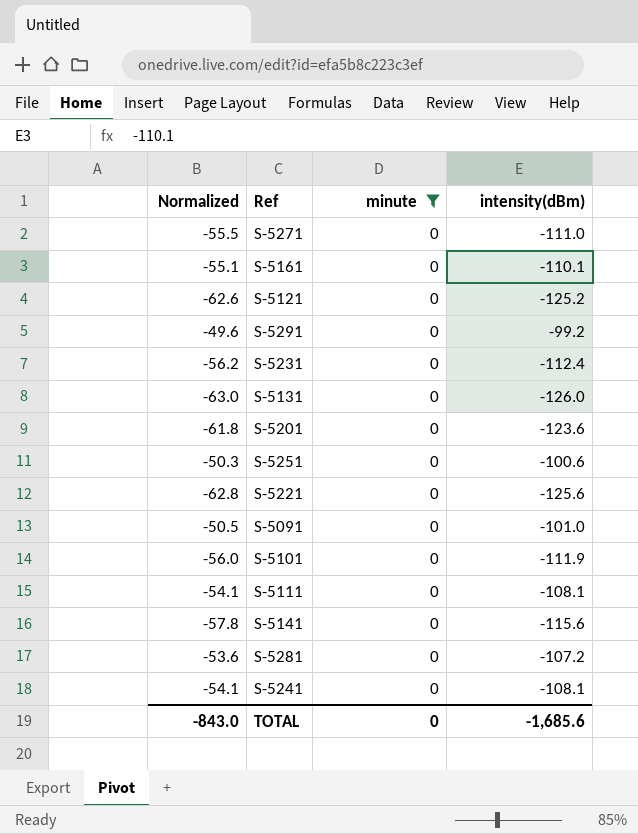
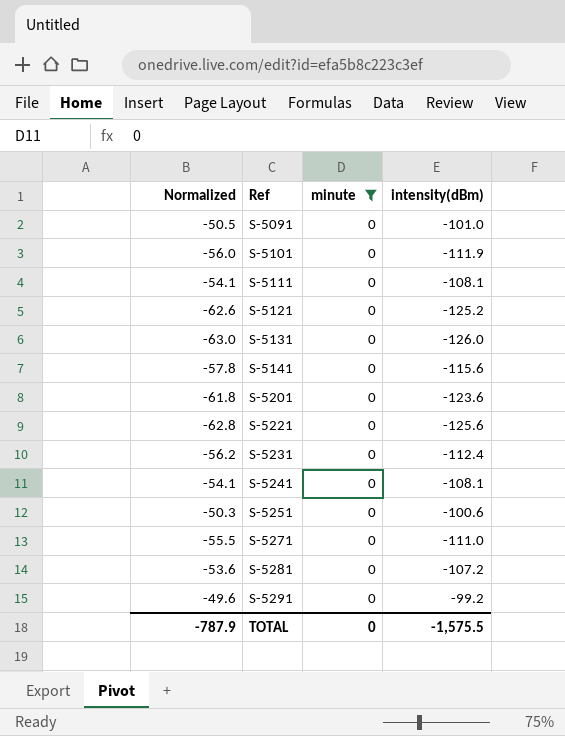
row order: none -> Ref ascending
row S-5161: -55.1 | 0 | -110.1 -> none
TOTAL | Normalized: -843.0 -> -787.9
TOTAL | intensity(dBm): -1,685.6 -> -1,575.5

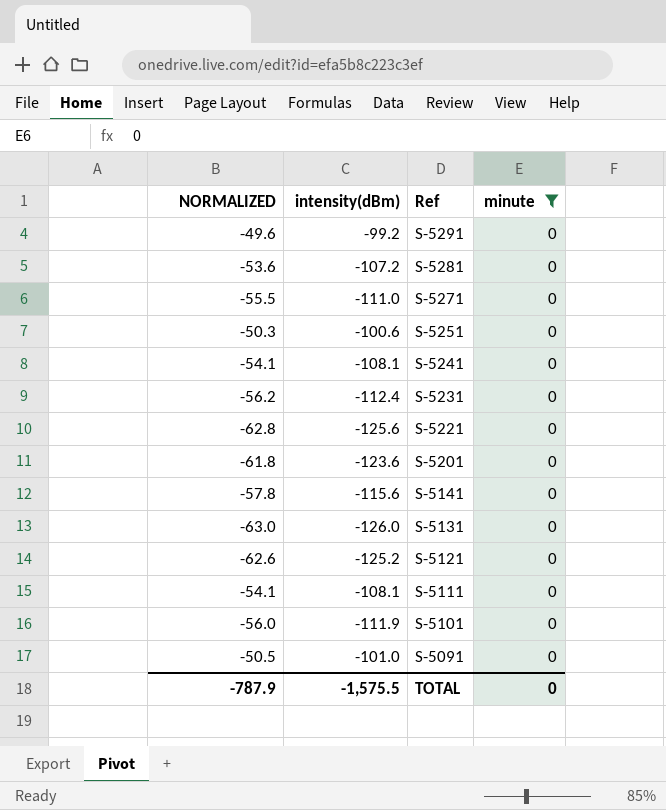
row order: Ref ascending -> Ref descending
column name: Normalized -> NORMALIZED
column intensity(dBm) | position: 4 -> 2

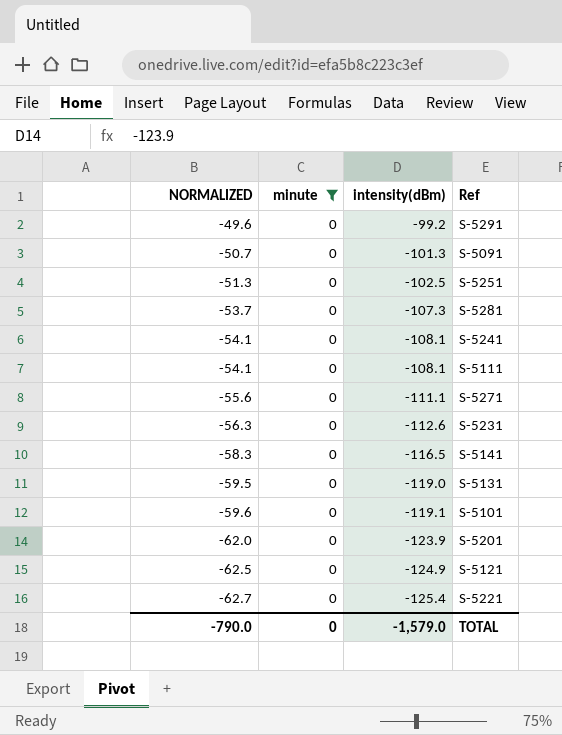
row order: Ref descending -> NORMALIZED descending
column minute | position: 4 -> 2
S-5091 | NORMALIZED: -50.5 -> -50.7
S-5091 | intensity(dBm): -101.0 -> -101.3
S-5251 | NORMALIZED: -50.3 -> -51.3
S-5251 | intensity(dBm): -100.6 -> -102.5
S-5281 | NORMALIZED: -53.6 -> -53.7
S-5281 | intensity(dBm): -107.2 -> -107.3
S-5271 | NORMALIZED: -55.5 -> -55.6
S-5271 | intensity(dBm): -111.0 -> -111.1
S-5231 | NORMALIZED: -56.2 -> -56.3
S-5231 | intensity(dBm): -112.4 -> -112.6
S-5141 | NORMALIZED: -57.8 -> -58.3
S-5141 | intensity(dBm): -115.6 -> -116.5
S-5131 | NORMALIZED: -63.0 -> -59.5
S-5131 | intensity(dBm): -126.0 -> -119.0
S-5101 | NORMALIZED: -56.0 -> -59.6
S-5101 | intensity(dBm): -111.9 -> -119.1
S-5201 | NORMALIZED: -61.8 -> -62.0
S-5201 | intensity(dBm): -123.6 -> -123.9
S-5121 | NORMALIZED: -62.6 -> -62.5
S-5121 | intensity(dBm): -125.2 -> -124.9
S-5221 | NORMALIZED: -62.8 -> -62.7
S-5221 | intensity(dBm): -125.6 -> -125.4
TOTAL | NORMALIZED: -787.9 -> -790.0
TOTAL | intensity(dBm): -1,575.5 -> -1,579.0

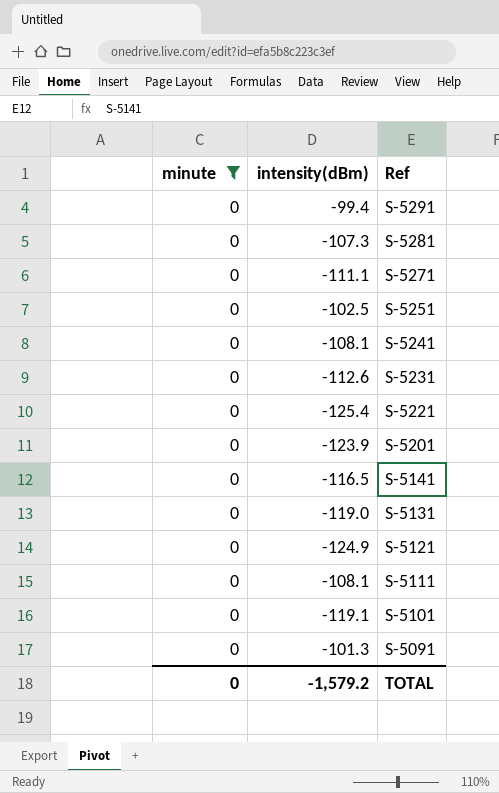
row order: NORMALIZED descending -> Ref descending
column NORMALIZED | formula: [intensity(dBm)] * 0.5 -> none
S-5291 | intensity(dBm): -99.2 -> -99.4
TOTAL | intensity(dBm): -1,579.0 -> -1,579.2

